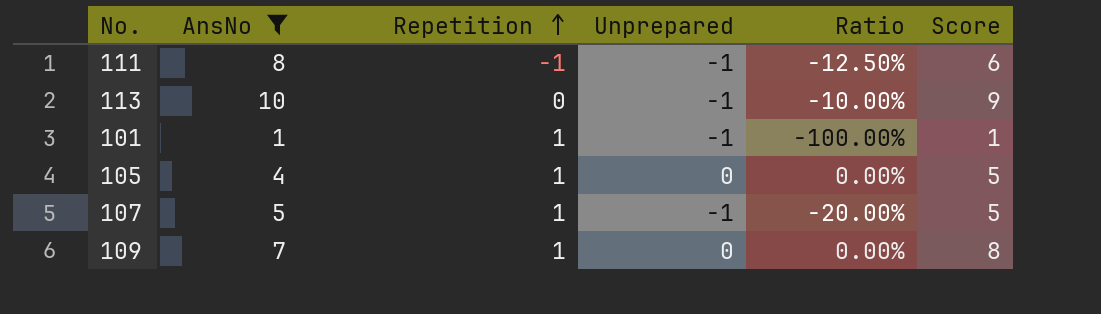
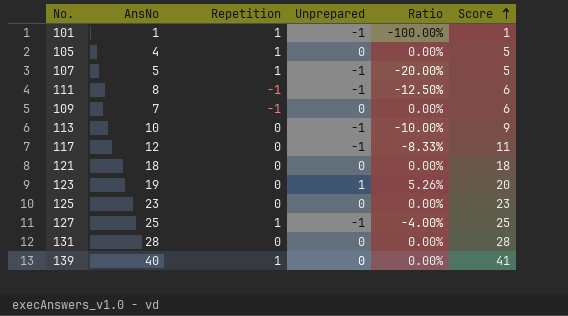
filter: AnsNo <= 10 -> none
row order: Repetition ascending -> Score ascending
109 | Repetition: 1 -> -1
109 | Score: 8 -> 6

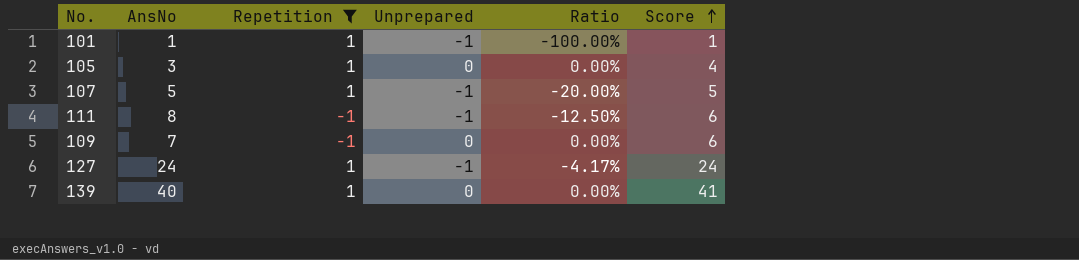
filter: none -> Repetition != 0
105 | AnsNo: 4 -> 3
105 | Score: 5 -> 4
127 | AnsNo: 25 -> 24
127 | Ratio: -4.00% -> -4.17%
127 | Score: 25 -> 24

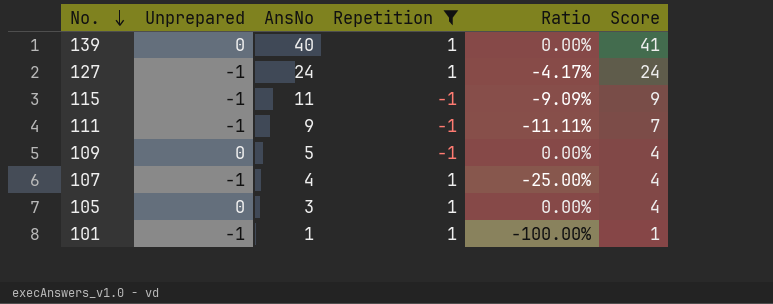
row order: Score ascending -> No. descending
column Unprepared | position: 4 -> 2
row 115: none -> -1 | 11 | -1 | -9.09% | 9
111 | AnsNo: 8 -> 9
111 | Ratio: -12.50% -> -11.11%
111 | Score: 6 -> 7
109 | AnsNo: 7 -> 5
109 | Score: 6 -> 4
107 | AnsNo: 5 -> 4
107 | Ratio: -20.00% -> -25.00%
107 | Score: 5 -> 4

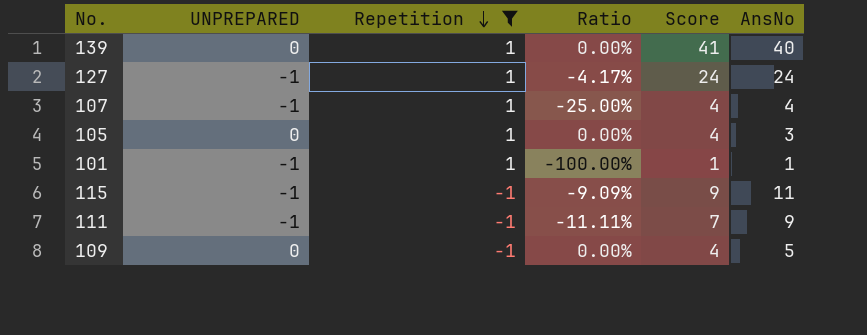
row order: No. descending -> Repetition descending
column name: Unprepared -> UNPREPARED
column AnsNo | position: 3 -> 6

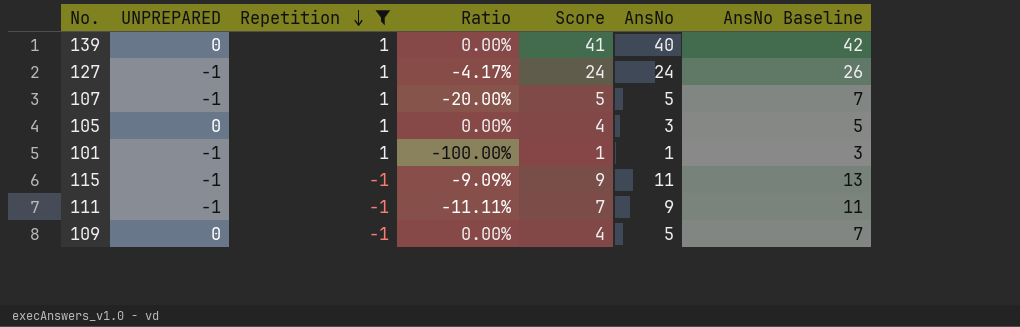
column AnsNo Baseline | formula: none -> [AnsNo] + 2
107 | Ratio: -25.00% -> -20.00%
107 | Score: 4 -> 5
107 | AnsNo: 4 -> 5

